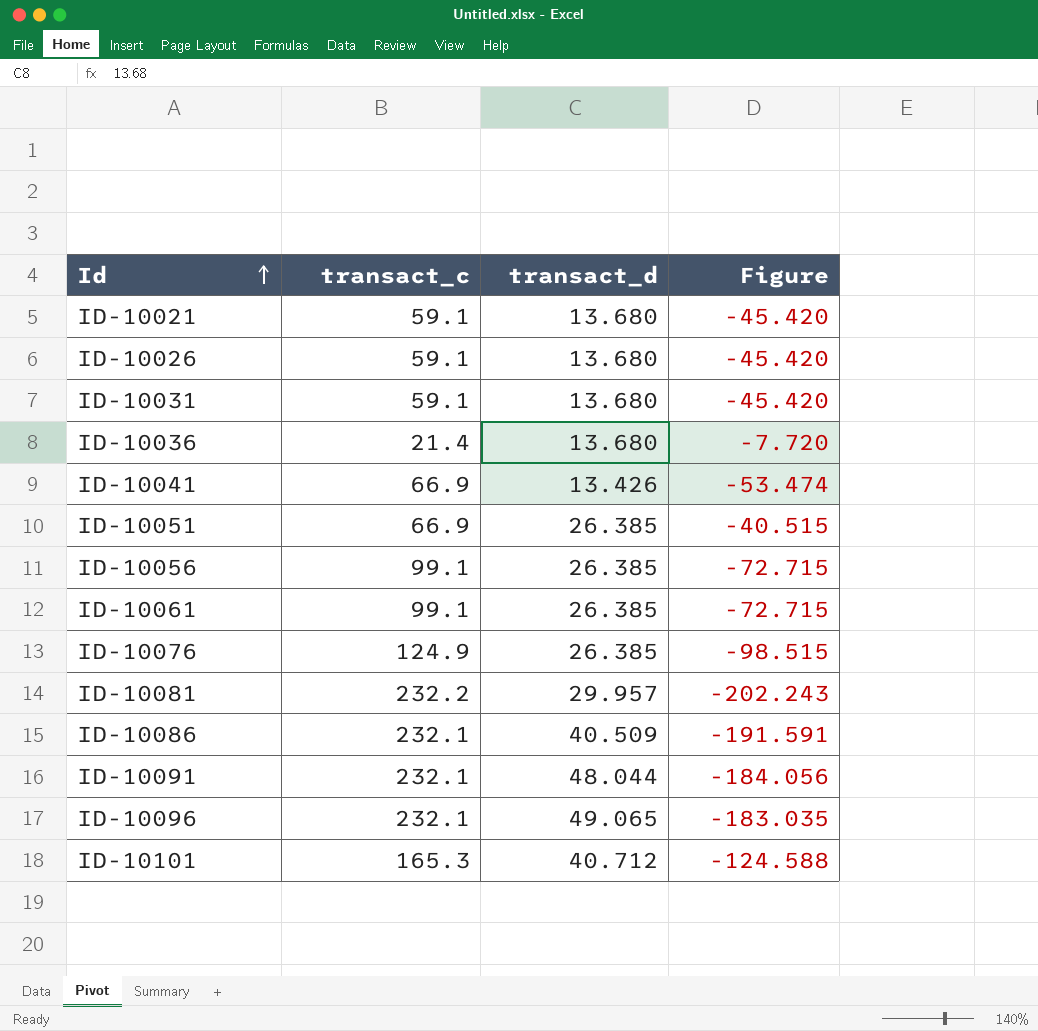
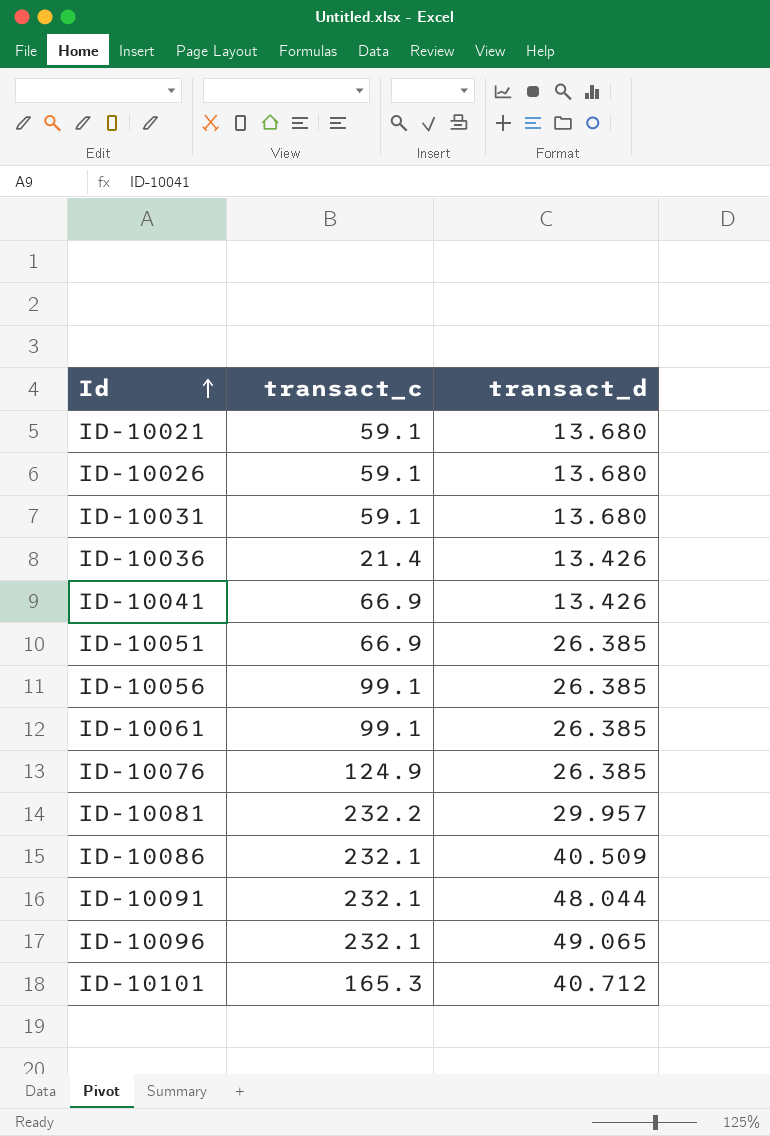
column Figure | formula: [transact_d] - [transact_c] -> none
ID-10036 | transact_d: 13.680 -> 13.426

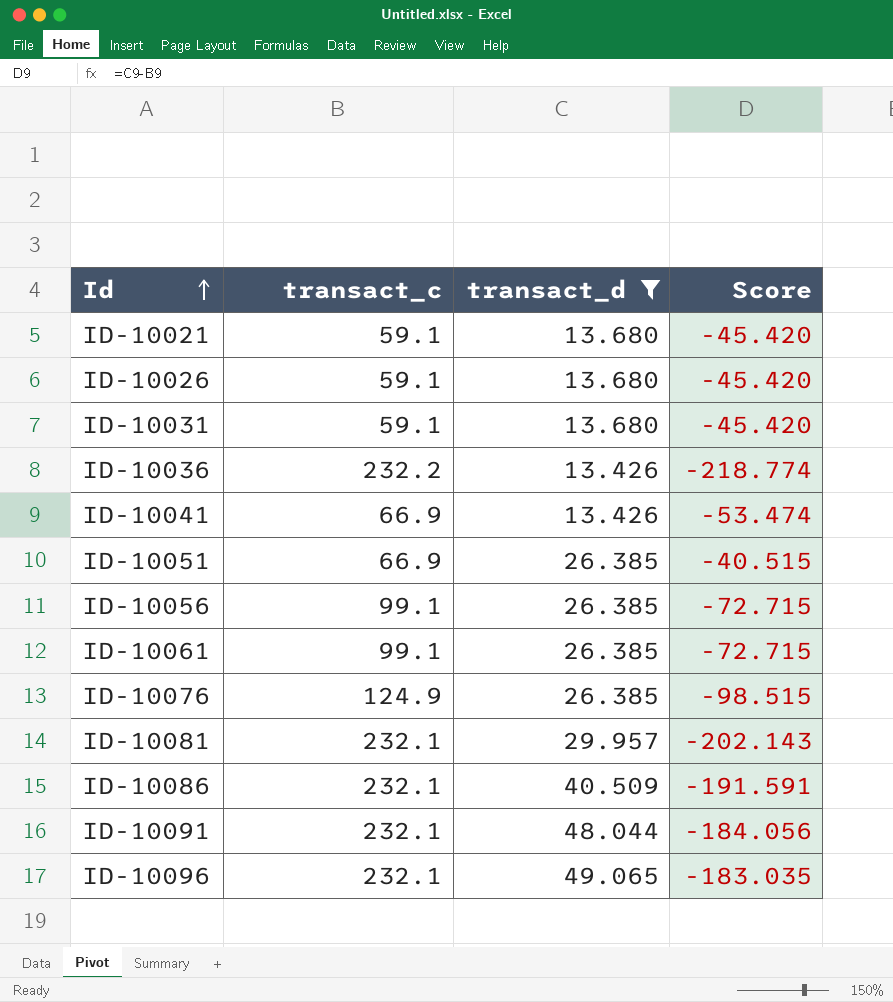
filter: none -> transact_d != 40.712
column Score | formula: none -> [transact_d] - [transact_c]
ID-10036 | transact_c: 21.4 -> 232.2
ID-10081 | transact_c: 232.2 -> 232.1

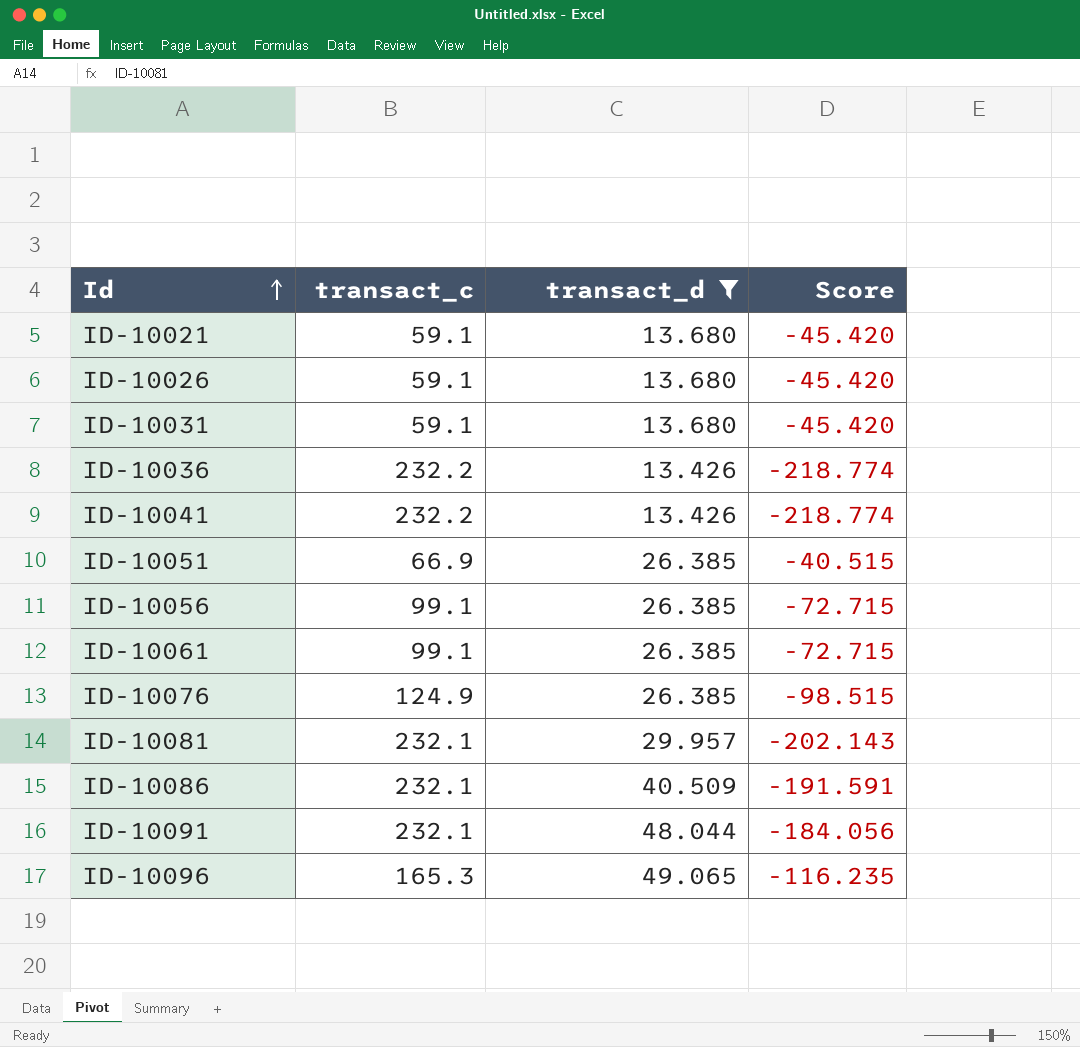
ID-10041 | transact_c: 66.9 -> 232.2
ID-10041 | Score: -53.474 -> -218.774
ID-10096 | transact_c: 232.1 -> 165.3
ID-10096 | Score: -183.035 -> -116.235

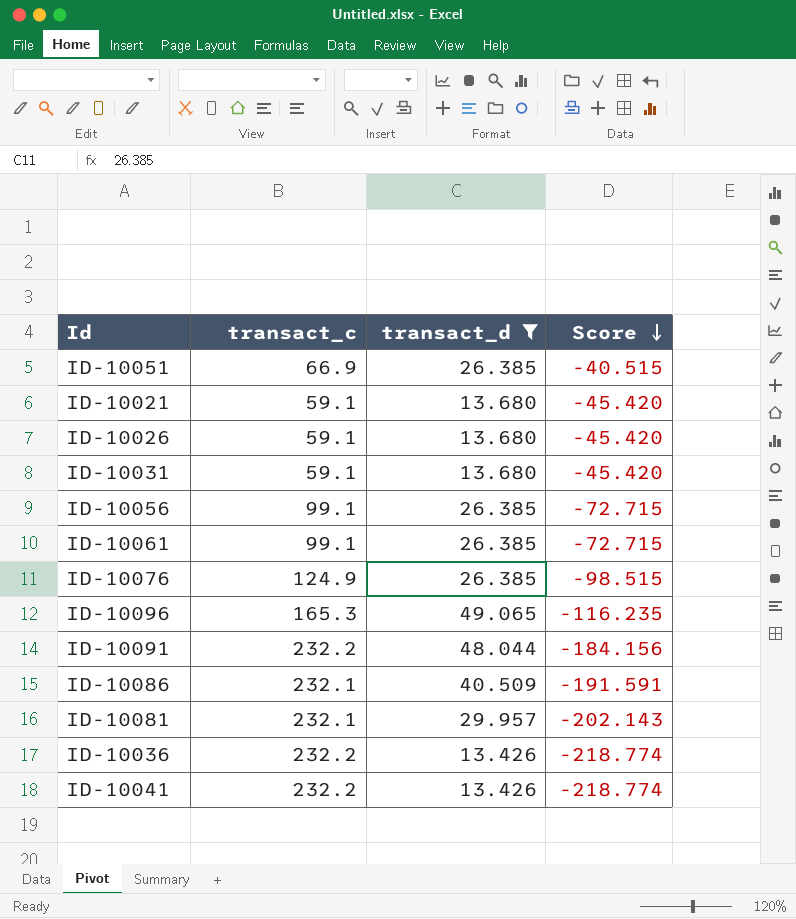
row order: Id ascending -> Score descending
ID-10091 | transact_c: 232.1 -> 232.2
ID-10091 | Score: -184.056 -> -184.156

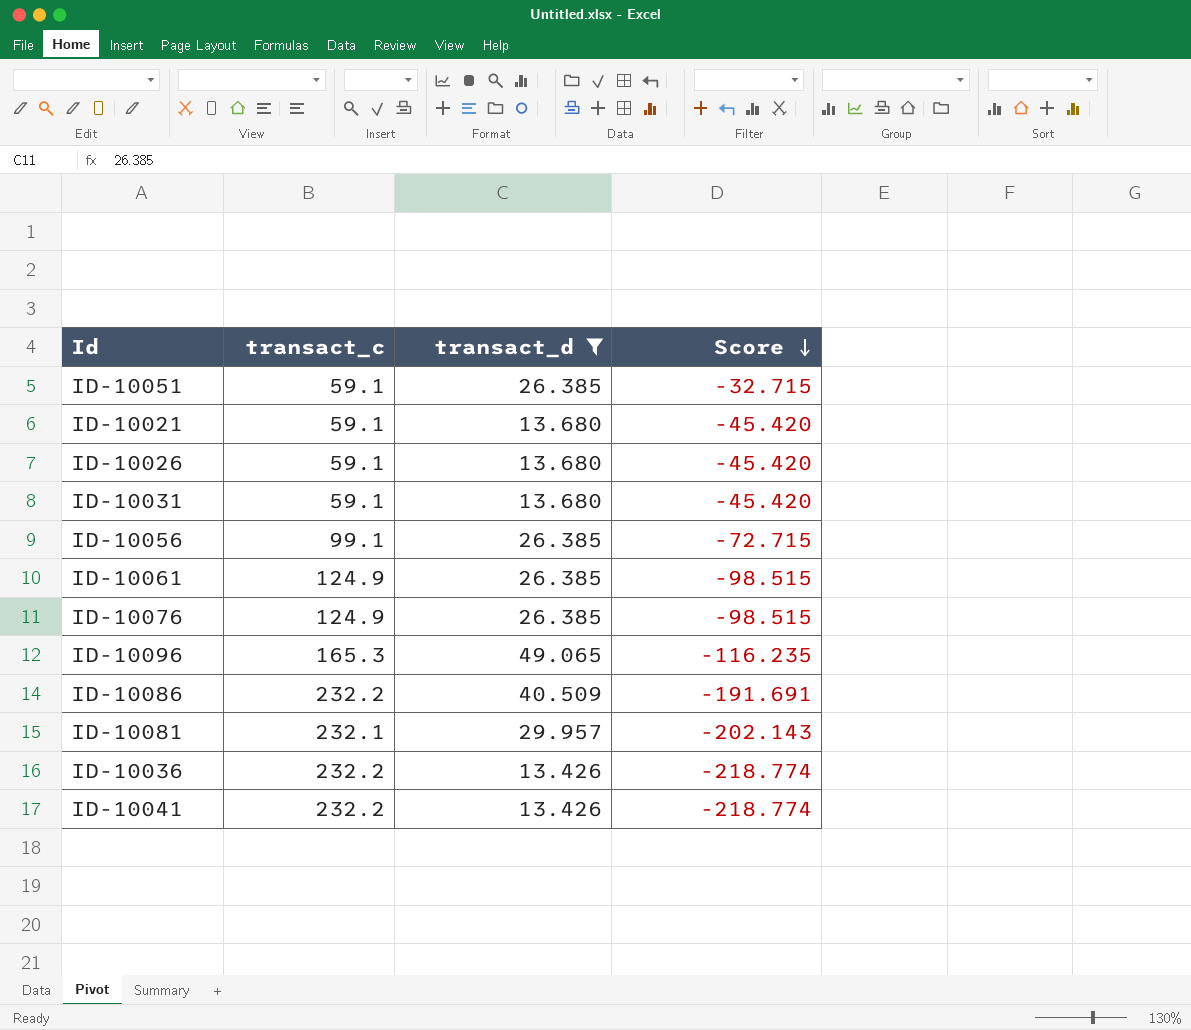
row ID-10091: 232.2 | 48.044 | -184.156 -> none
ID-10051 | transact_c: 66.9 -> 59.1
ID-10051 | Score: -40.515 -> -32.715
ID-10061 | transact_c: 99.1 -> 124.9
ID-10061 | Score: -72.715 -> -98.515
ID-10086 | transact_c: 232.1 -> 232.2
ID-10086 | Score: -191.591 -> -191.691

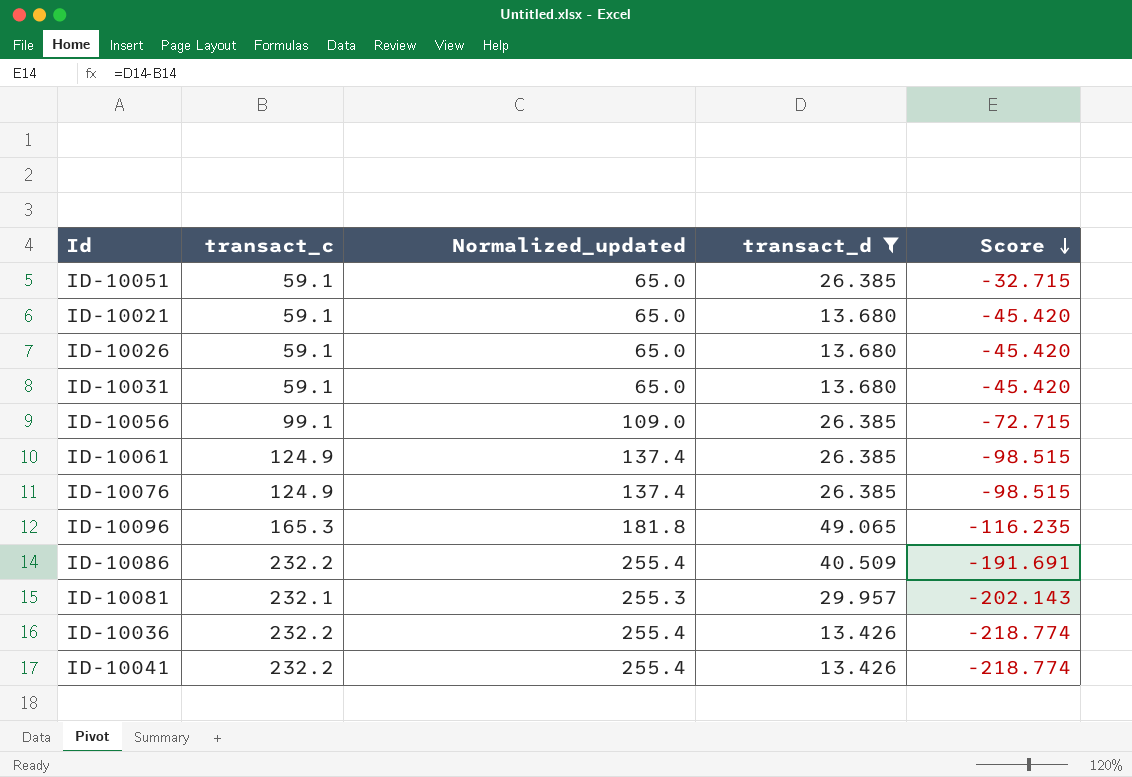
column Normalized_updated | formula: none -> [transact_c] * 1.1

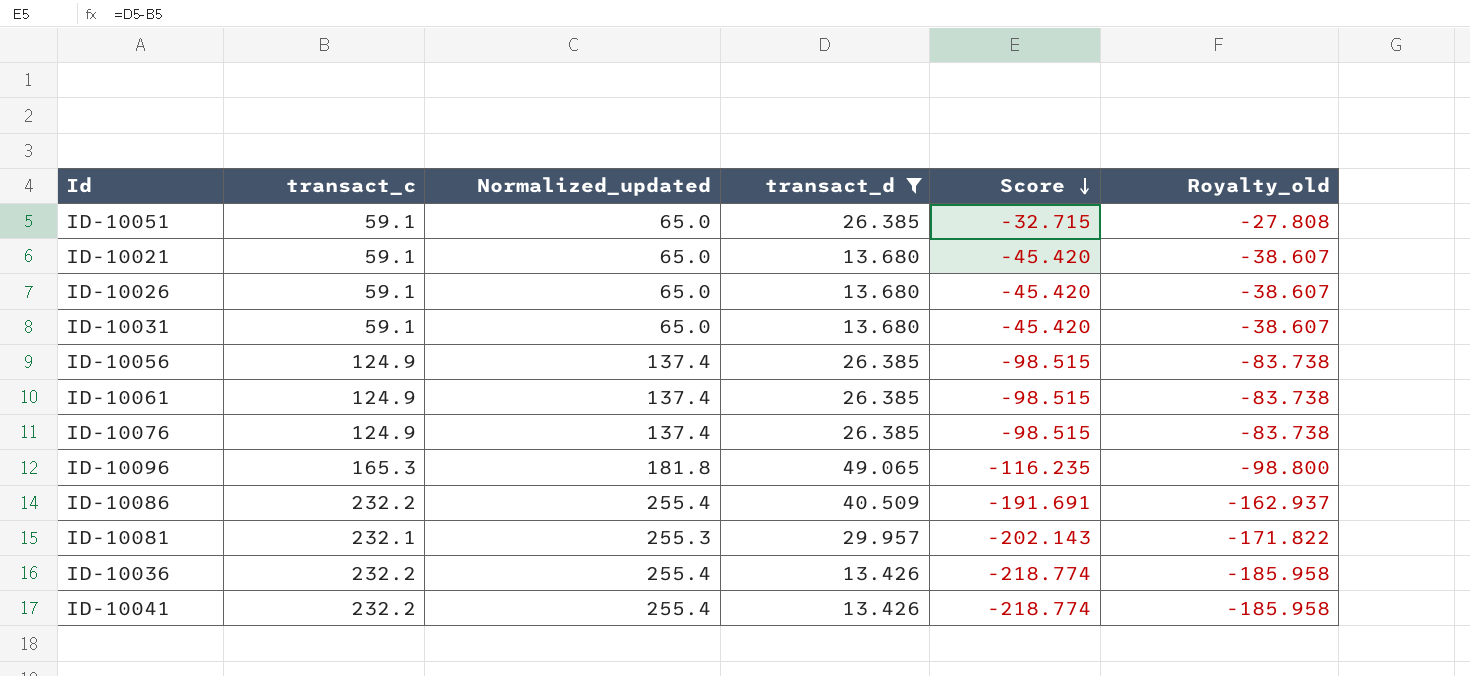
column Royalty_old | formula: none -> [Score] * 0.85
ID-10056 | transact_c: 99.1 -> 124.9
ID-10056 | Normalized_updated: 109.0 -> 137.4
ID-10056 | Score: -72.715 -> -98.515

